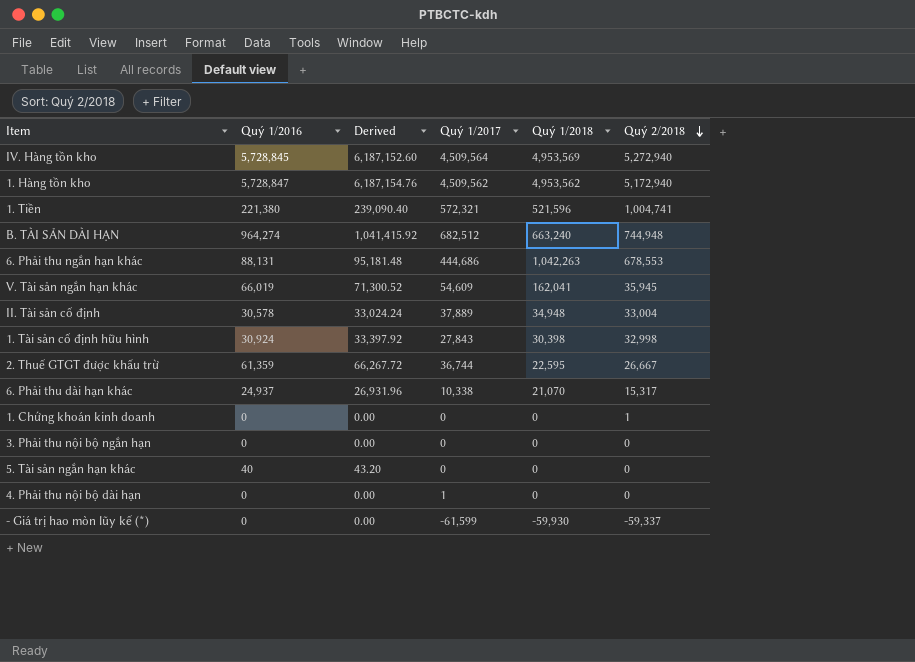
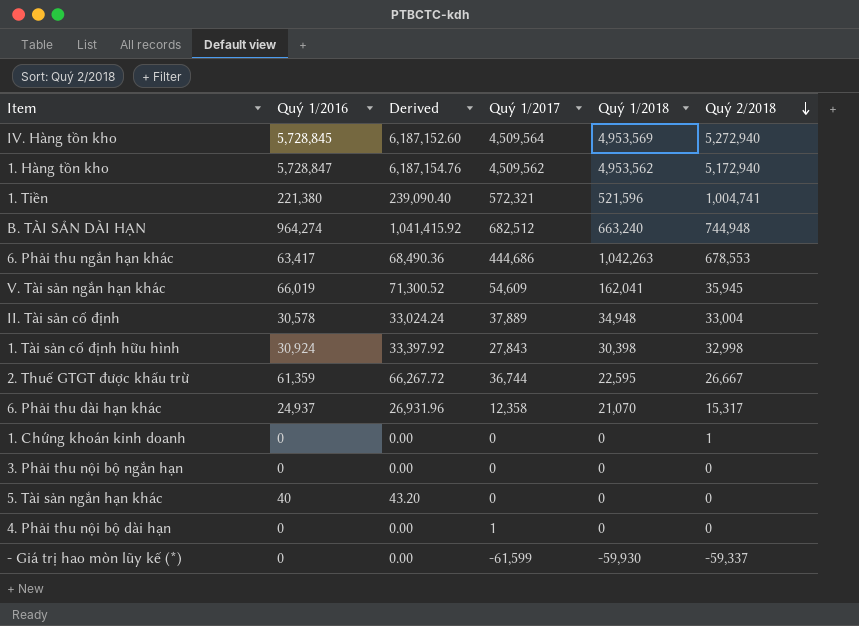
6. Phải thu ngắn hạn khác | Quý 1/2016: 88,131 -> 63,417
6. Phải thu ngắn hạn khác | Derived: 95,181.48 -> 68,490.36
6. Phải thu dài hạn khác | Quý 1/2017: 10,338 -> 12,358

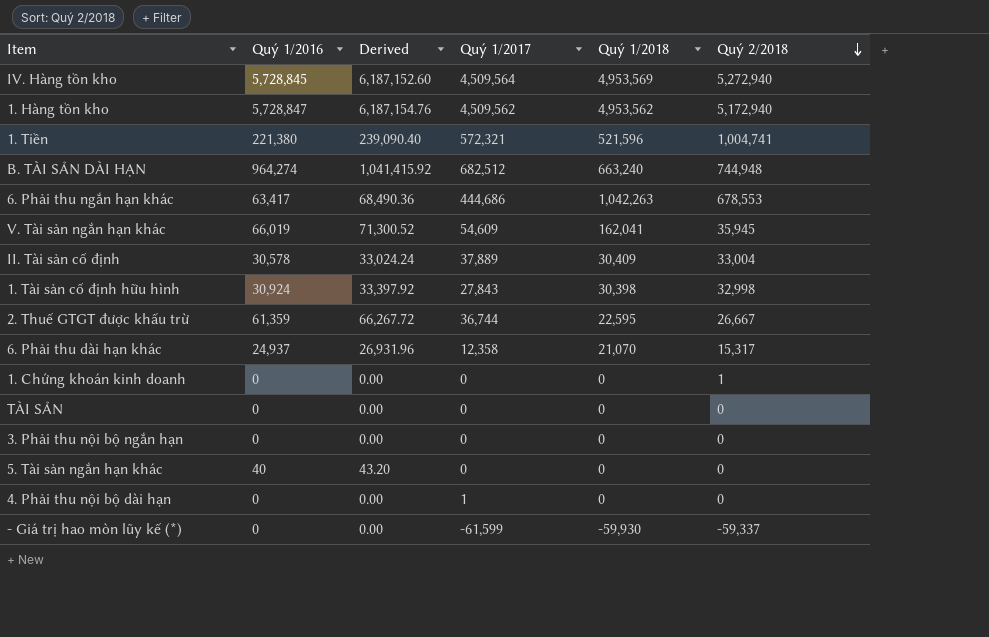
II. Tài sản cố định | Quý 1/2018: 34,948 -> 30,409
row TÀI SẢN: none -> 0 | 0.00 | 0 | 0 | 0

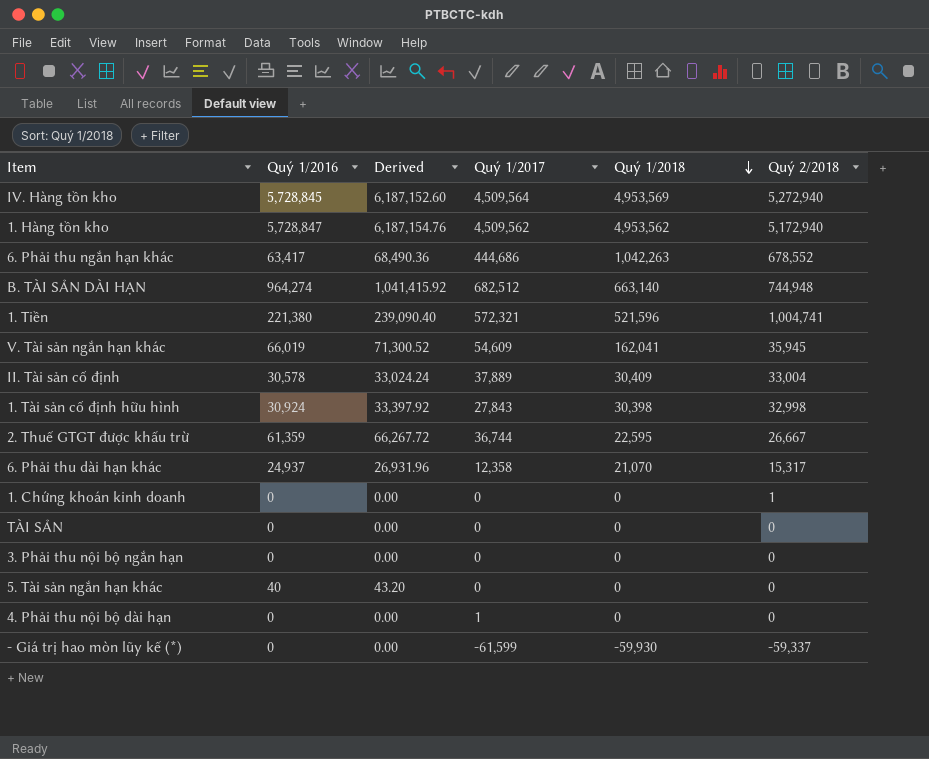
row order: Quý 2/2018 descending -> Quý 1/2018 descending
6. Phải thu ngắn hạn khác | Quý 2/2018: 678,553 -> 678,552
B. TÀI SẢN DÀI HẠN | Quý 1/2018: 663,240 -> 663,140

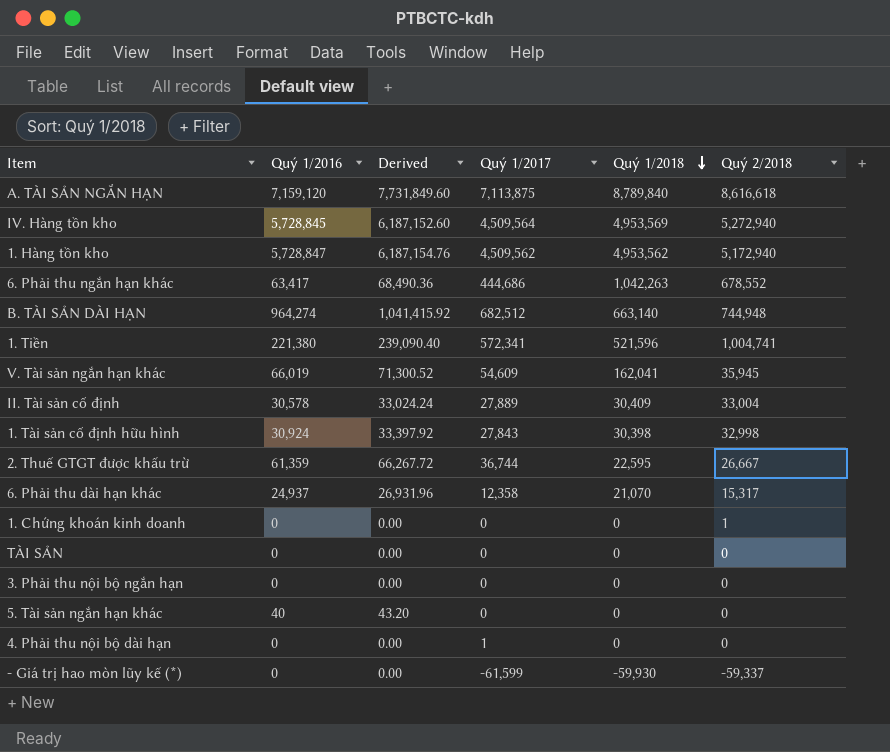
row A. TÀI SẢN NGẮN HẠN: none -> 7,159,120 | 7,731,849.60 | 7,113,875 | 8,789,840 | 8,616,618
1. Tiền | Quý 1/2017: 572,321 -> 572,341
II. Tài sản cố định | Quý 1/2017: 37,889 -> 27,889

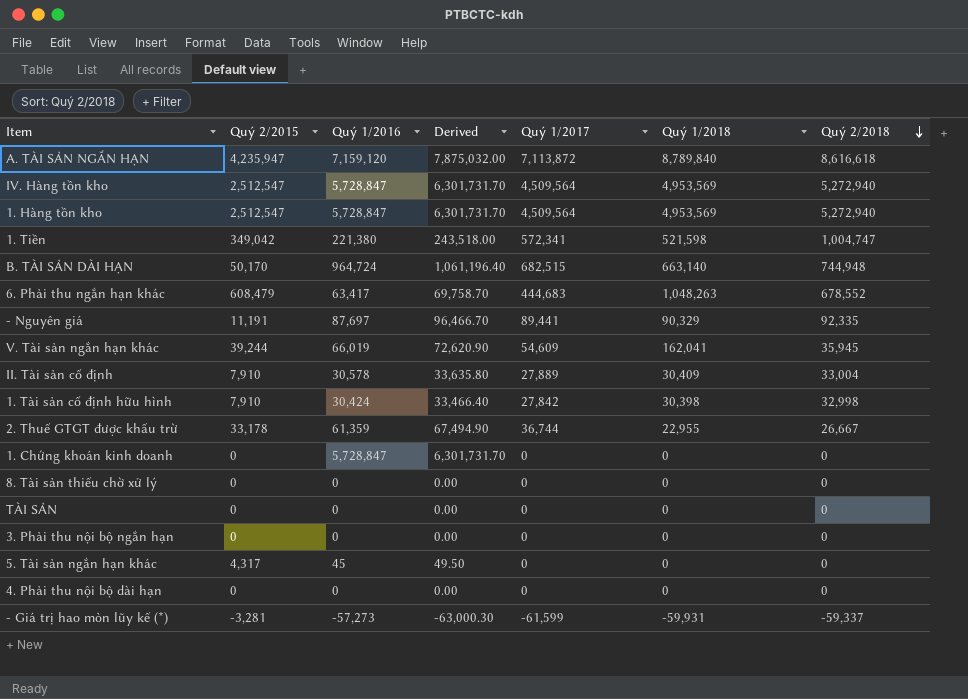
row order: Quý 1/2018 descending -> Quý 2/2018 descending
column Quý 2/2015 | position: none -> 2
column Derived | formula: [Quý 1/2016] * 1.08 -> [Quý 1/2016] * 1.1
row 6. Phải thu dài hạn khác: 24,937 | 26,931.96 | 12,358 | 21,070 | 15,317 -> none
A. TÀI SẢN NGẮN HẠN | Quý 1/2017: 7,113,875 -> 7,113,872
IV. Hàng tồn kho | Quý 1/2016: 5,728,845 -> 5,728,847
1. Hàng tồn kho | Quý 1/2017: 4,509,562 -> 4,509,564
1. Hàng tồn kho | Quý 1/2018: 4,953,562 -> 4,953,569
1. Hàng tồn kho | Quý 2/2018: 5,172,940 -> 5,272,940
1. Tiền | Quý 1/2018: 521,596 -> 521,598
1. Tiền | Quý 2/2018: 1,004,741 -> 1,004,747
B. TÀI SẢN DÀI HẠN | Quý 1/2016: 964,274 -> 964,724
B. TÀI SẢN DÀI HẠN | Quý 1/2017: 682,512 -> 682,515
6. Phải thu ngắn hạn khác | Quý 1/2017: 444,686 -> 444,683
6. Phải thu ngắn hạn khác | Quý 1/2018: 1,042,263 -> 1,048,263
row - Nguyên giá: none -> 11,191 | 87,697 | 96,466.70 | 89,441 | 90,329 | 92,335
1. Tài sản cố định hữu hình | Quý 1/2016: 30,924 -> 30,424
1. Tài sản cố định hữu hình | Quý 1/2017: 27,843 -> 27,842
2. Thuế GTGT được khấu trừ | Quý 1/2018: 22,595 -> 22,955
1. Chứng khoán kinh doanh | Quý 1/2016: 0 -> 5,728,847
1. Chứng khoán kinh doanh | Quý 2/2018: 1 -> 0
row 8. Tài sản thiếu chờ xử lý: none -> 0 | 0 | 0.00 | 0 | 0 | 0
5. Tài sản ngắn hạn khác | Quý 1/2016: 40 -> 45
4. Phải thu nội bộ dài hạn | Quý 1/2017: 1 -> 0
- Giá trị hao mòn lũy kế (*) | Quý 1/2016: 0 -> -57,273
- Giá trị hao mòn lũy kế (*) | Quý 1/2018: -59,930 -> -59,931

